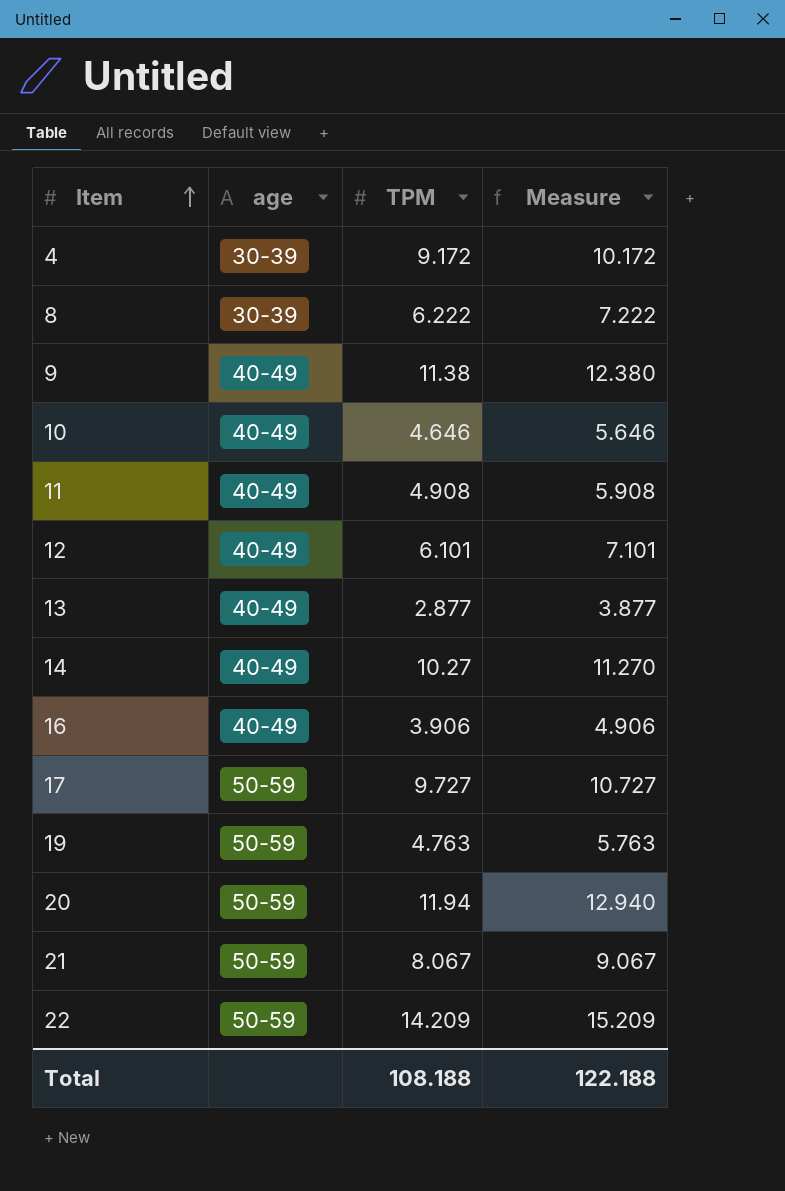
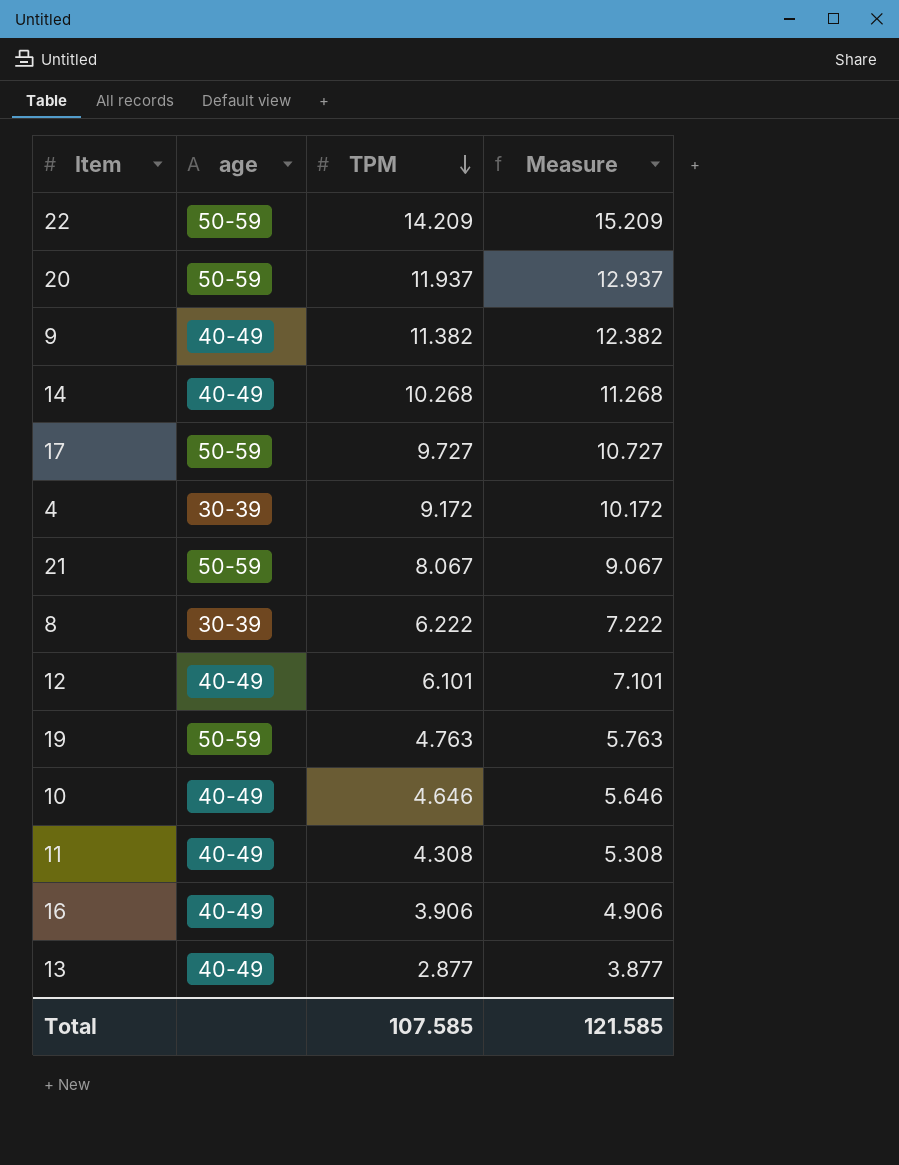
row order: Item ascending -> TPM descending
20 | TPM: 11.94 -> 11.937
20 | Measure: 12.940 -> 12.937
9 | TPM: 11.38 -> 11.382
9 | Measure: 12.380 -> 12.382
14 | TPM: 10.27 -> 10.268
14 | Measure: 11.270 -> 11.268
11 | TPM: 4.908 -> 4.308
11 | Measure: 5.908 -> 5.308
Total | TPM: 108.188 -> 107.585
Total | Measure: 122.188 -> 121.585

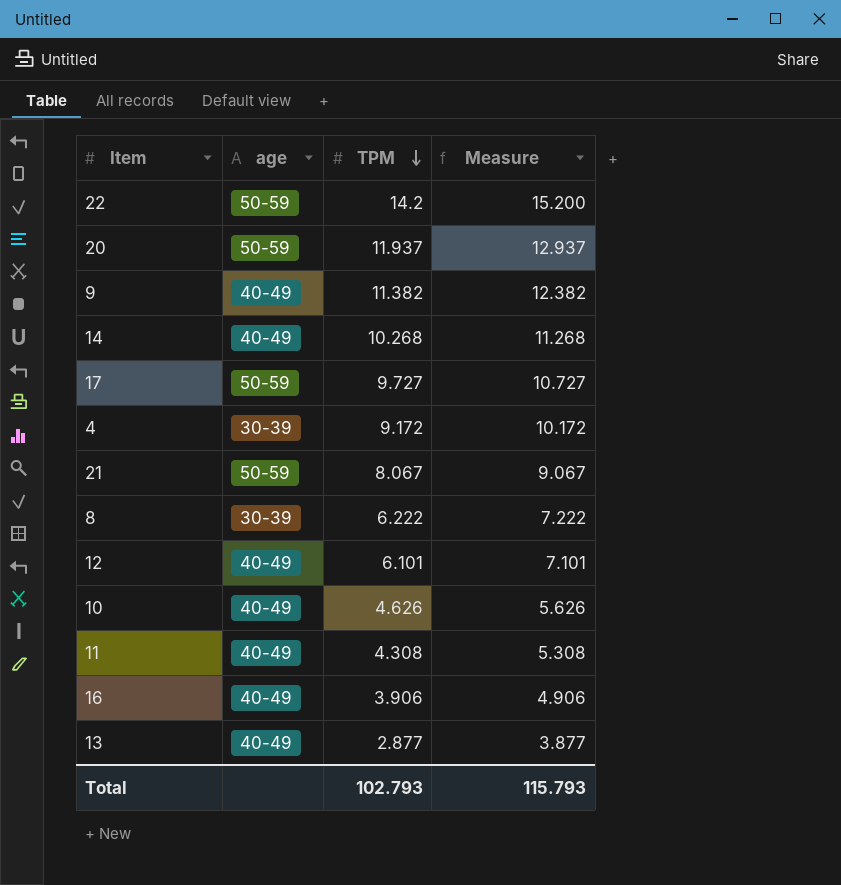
row 19: 50-59 | 4.763 | 5.763 -> none
22 | TPM: 14.209 -> 14.2
22 | Measure: 15.209 -> 15.200
10 | TPM: 4.646 -> 4.626
10 | Measure: 5.646 -> 5.626
Total | TPM: 107.585 -> 102.793
Total | Measure: 121.585 -> 115.793

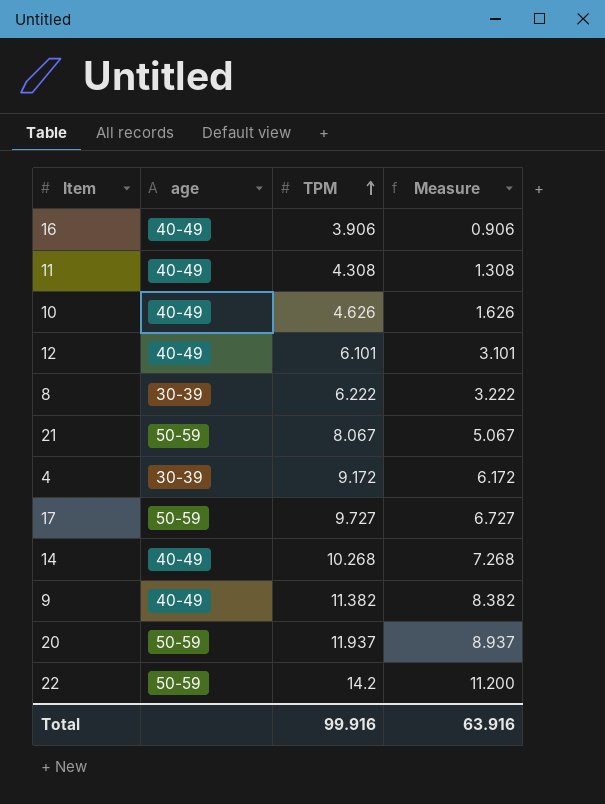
row order: TPM descending -> TPM ascending
column Measure | formula: [TPM] + 1 -> [TPM] - 3
row 13: 40-49 | 2.877 | 3.877 -> none
Total | TPM: 102.793 -> 99.916
Total | Measure: 115.793 -> 63.916

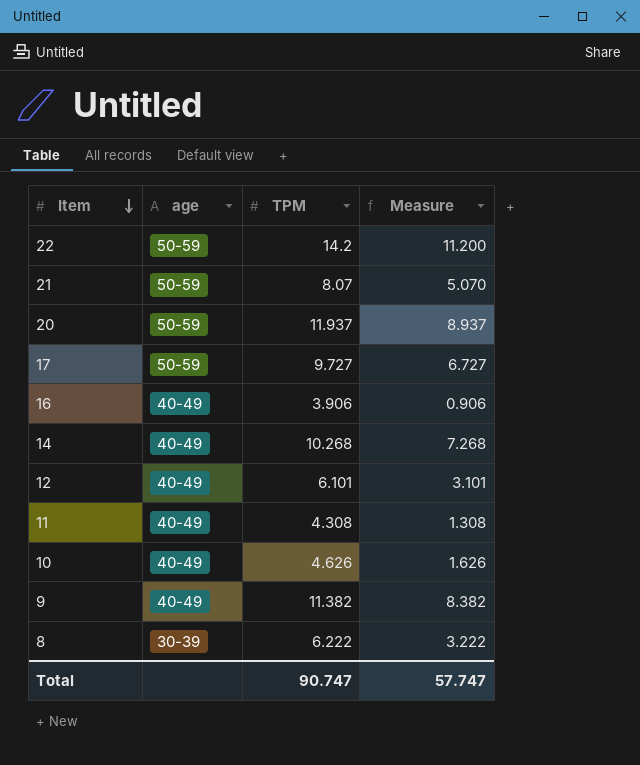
row order: TPM ascending -> Item descending
row 4: 30-39 | 9.172 | 6.172 -> none
21 | TPM: 8.067 -> 8.07
21 | Measure: 5.067 -> 5.070
Total | TPM: 99.916 -> 90.747
Total | Measure: 63.916 -> 57.747

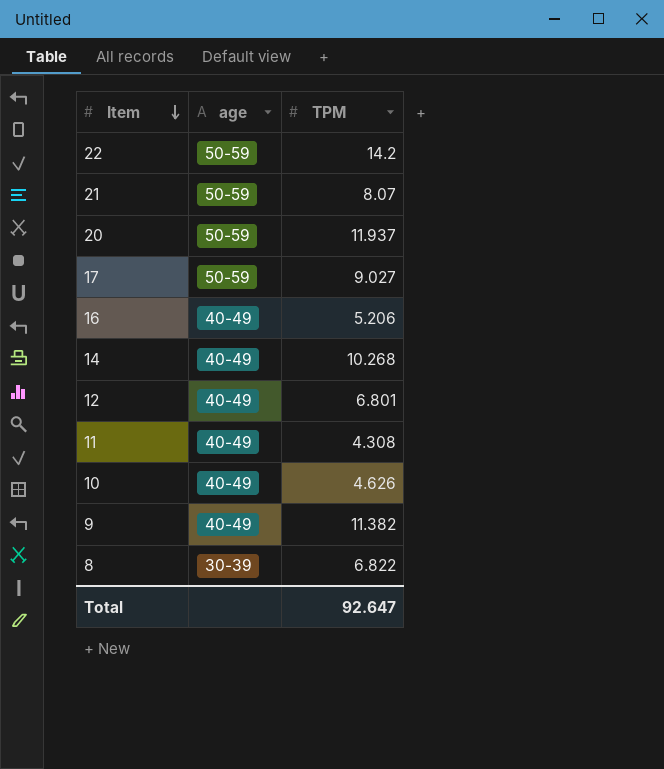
column Measure | formula: [TPM] - 3 -> none
17 | TPM: 9.727 -> 9.027
16 | TPM: 3.906 -> 5.206
12 | TPM: 6.101 -> 6.801
8 | TPM: 6.222 -> 6.822
Total | TPM: 90.747 -> 92.647

